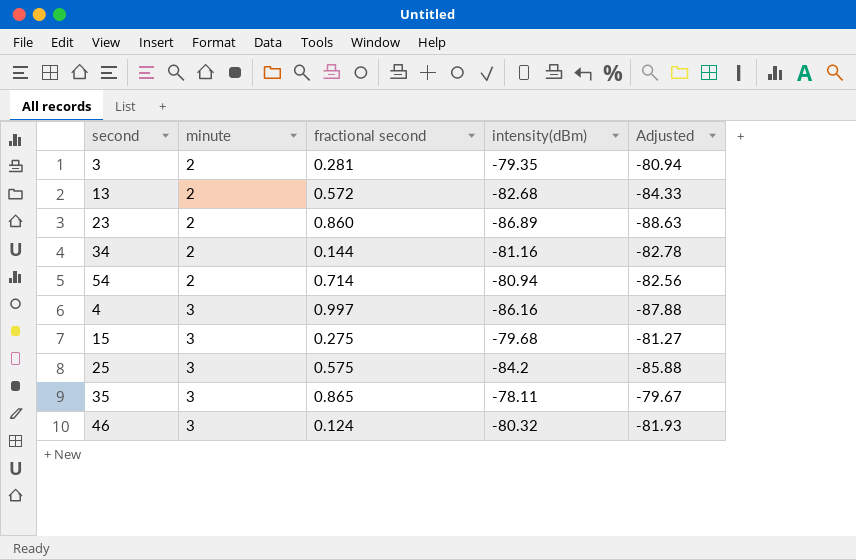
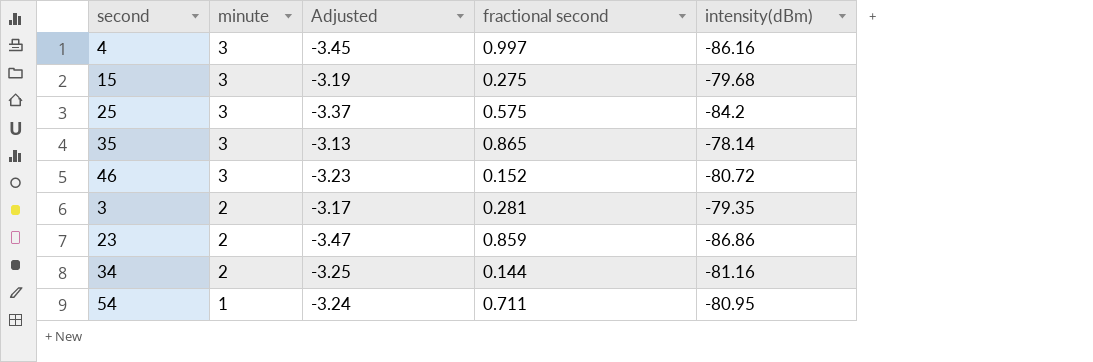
row order: minute ascending -> minute descending
column Adjusted | formula: [intensity(dBm)] * 1.02 -> [intensity(dBm)] * 0.04
column Adjusted | position: 5 -> 3
row 13: 2 | 0.572 | -82.68 | -84.33 -> none
35 | intensity(dBm): -78.11 -> -78.14
46 | fractional second: 0.124 -> 0.152
46 | intensity(dBm): -80.32 -> -80.72
23 | fractional second: 0.860 -> 0.859
23 | intensity(dBm): -86.89 -> -86.86
54 | minute: 2 -> 1
54 | fractional second: 0.714 -> 0.711
54 | intensity(dBm): -80.94 -> -80.95

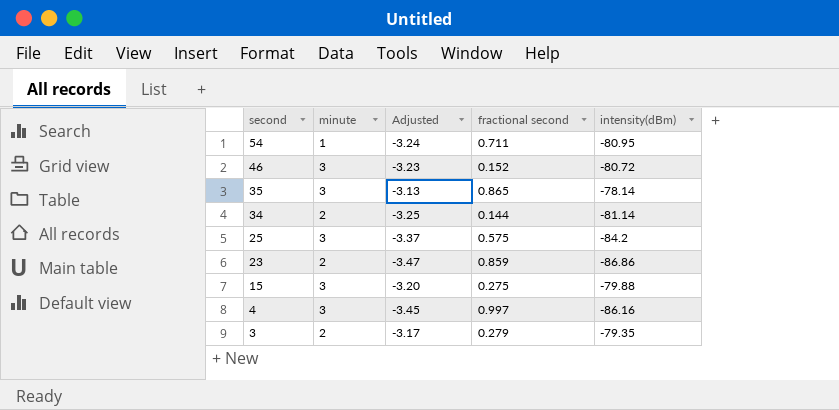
row order: minute descending -> second descending
34 | intensity(dBm): -81.16 -> -81.14
15 | Adjusted: -3.19 -> -3.20
15 | intensity(dBm): -79.68 -> -79.88
3 | fractional second: 0.281 -> 0.279

